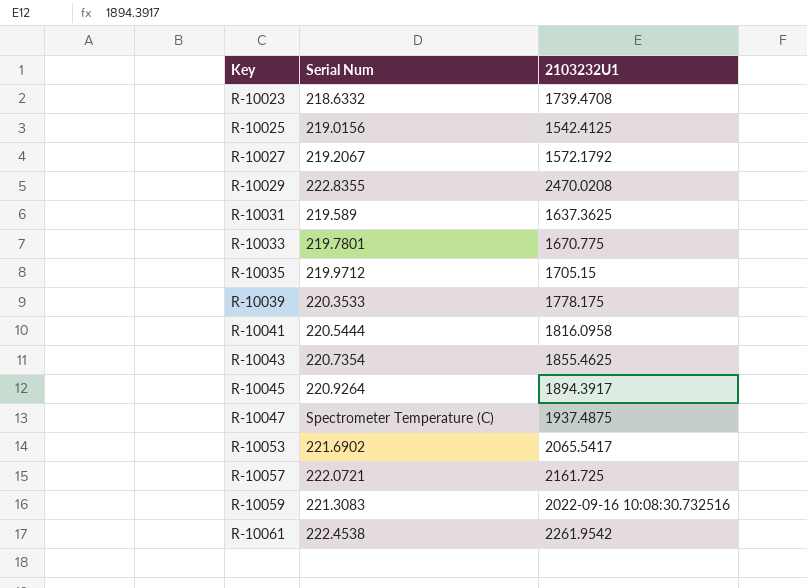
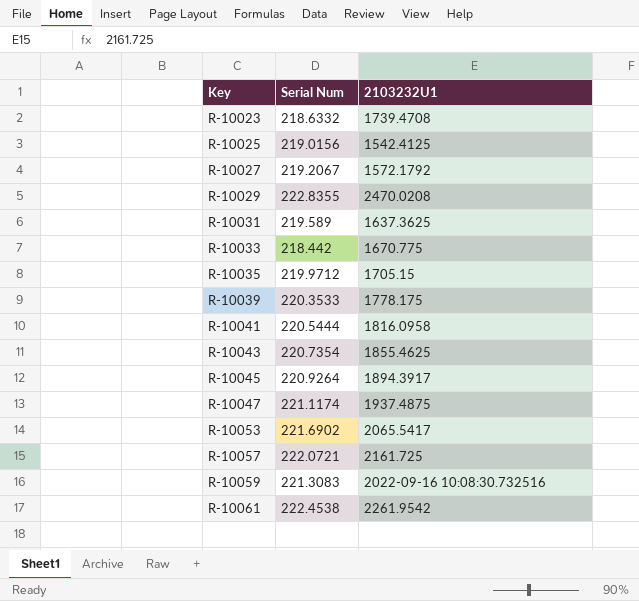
R-10033 | Serial Num: 219.7801 -> 218.442
R-10047 | Serial Num: Spectrometer Temperature (C) -> 221.1174

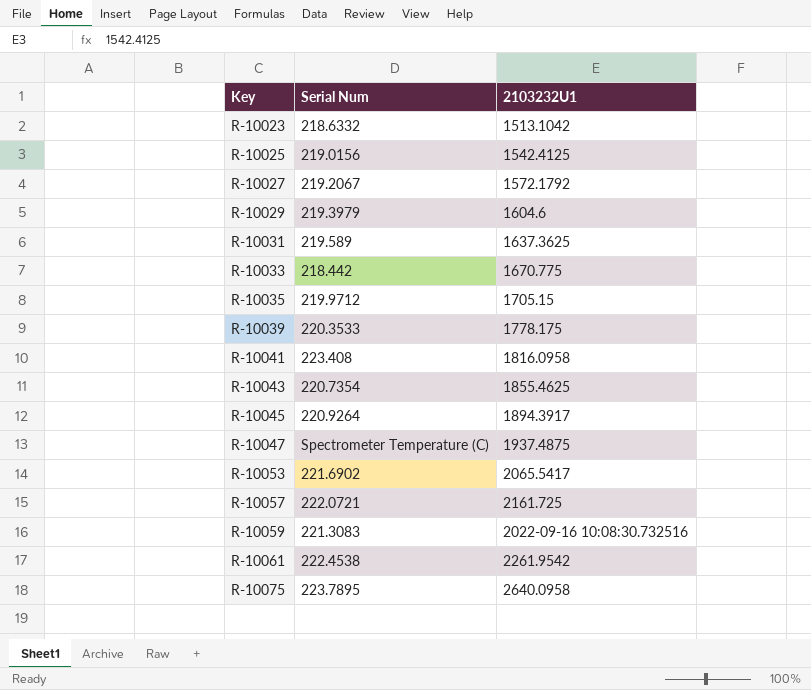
R-10023 | 2103232U1: 1739.4708 -> 1513.1042
R-10029 | Serial Num: 222.8355 -> 219.3979
R-10029 | 2103232U1: 2470.0208 -> 1604.6
R-10041 | Serial Num: 220.5444 -> 223.408
R-10047 | Serial Num: 221.1174 -> Spectrometer Temperature (C)
row R-10075: none -> 223.7895 | 2640.0958

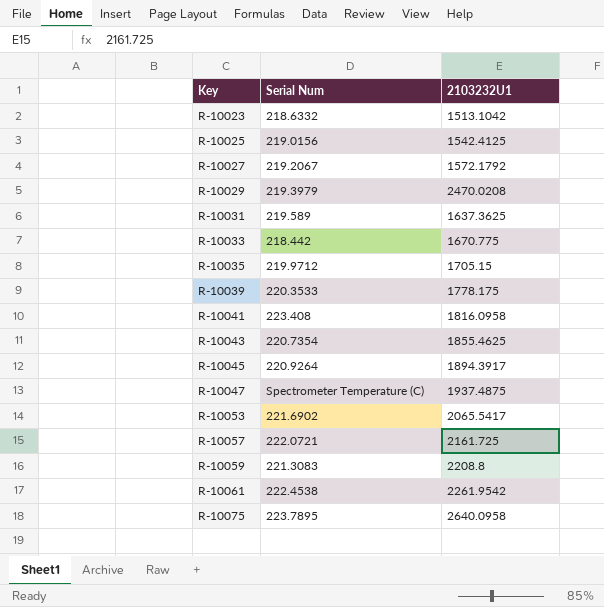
R-10029 | 2103232U1: 1604.6 -> 2470.0208
R-10059 | 2103232U1: 2022-09-16 10:08:30.732516 -> 2208.8

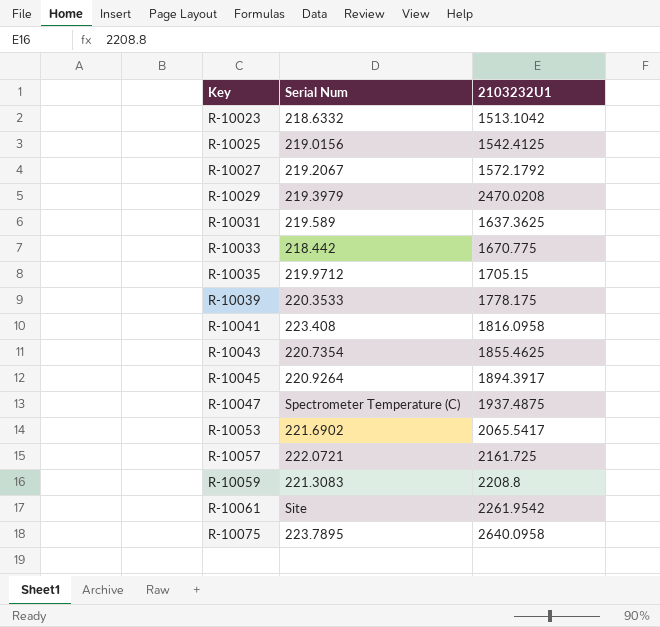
R-10061 | Serial Num: 222.4538 -> Site

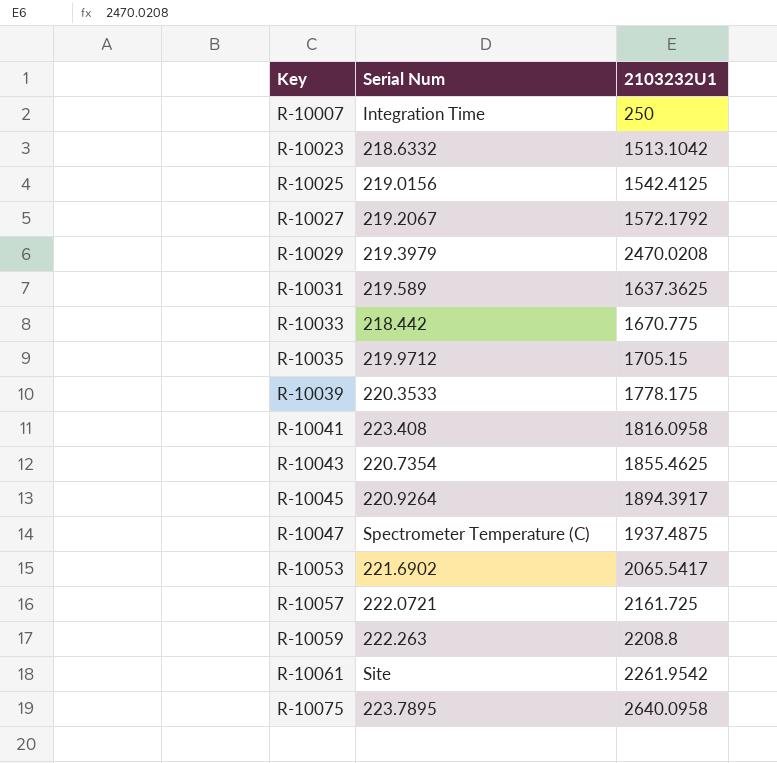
row R-10007: none -> Integration Time | 250
R-10059 | Serial Num: 221.3083 -> 222.263

